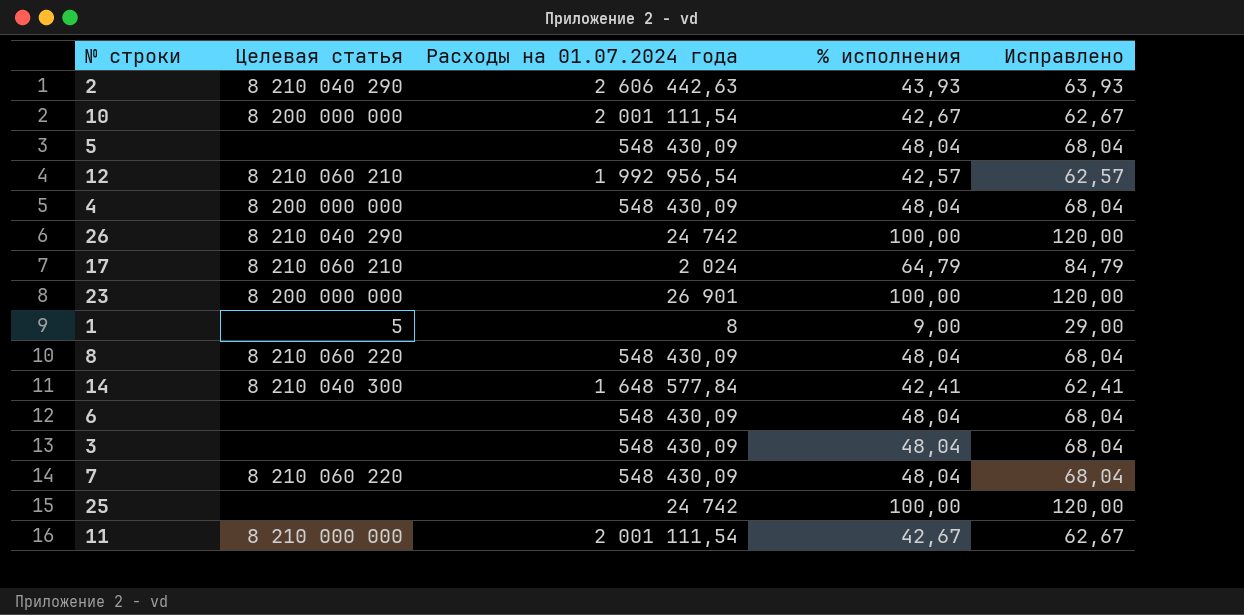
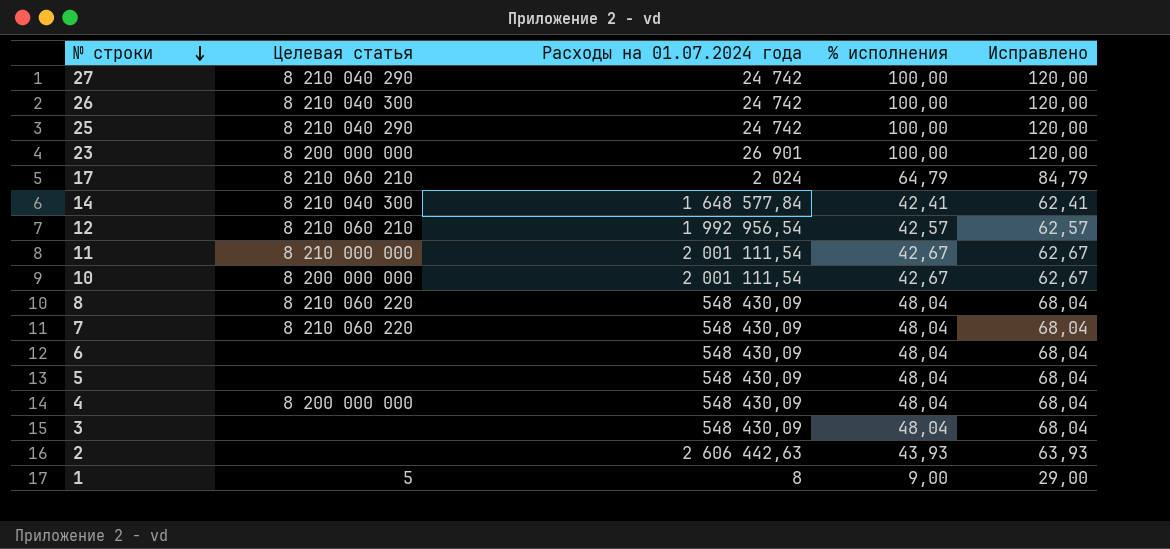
row order: none -> № строки descending
row 27: none -> 8 210 040 290 | 24 742 | 100,00 | 120,00
26 | Целевая статья: 8 210 040 290 -> 8 210 040 300
25 | Целевая статья: none -> 8 210 040 290
2 | Целевая статья: 8 210 040 290 -> none

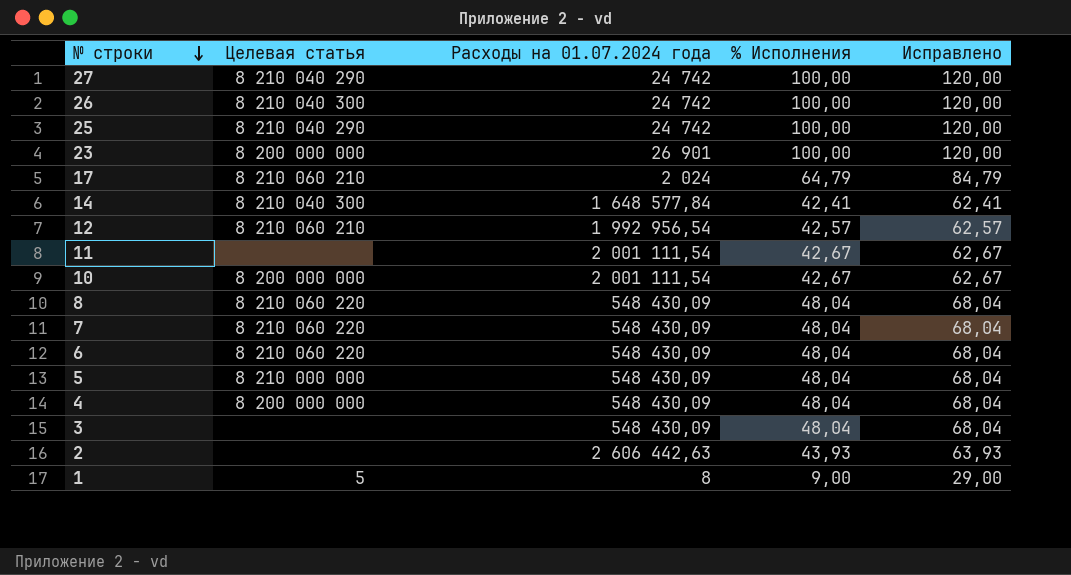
column name: % исполнения -> % Исполнения
11 | Целевая статья: 8 210 000 000 -> none
6 | Целевая статья: none -> 8 210 060 220
5 | Целевая статья: none -> 8 210 000 000

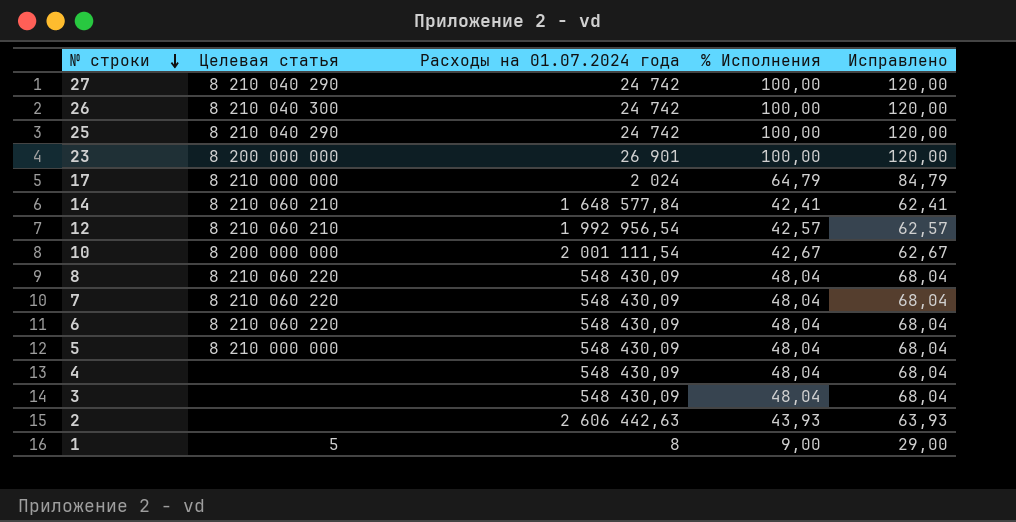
row 11: none | 2 001 111,54 | 42,67 | 62,67 -> none
17 | Целевая статья: 8 210 060 210 -> 8 210 000 000
14 | Целевая статья: 8 210 040 300 -> 8 210 060 210
4 | Целевая статья: 8 200 000 000 -> none

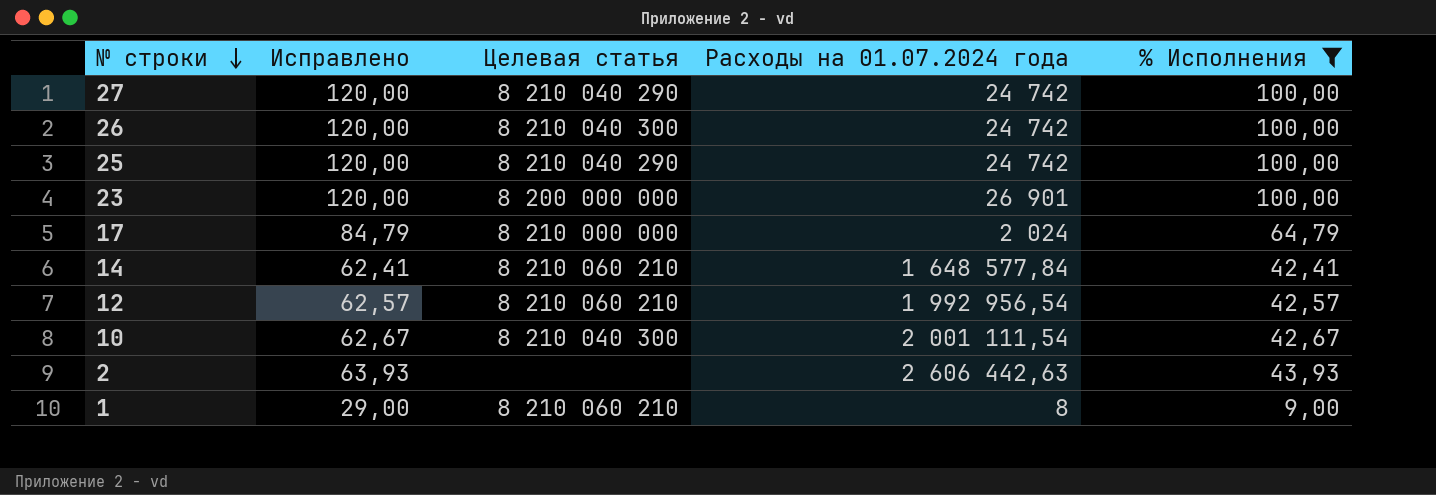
filter: none -> % Исполнения != 48,04
column Исправлено | position: 5 -> 2
10 | Целевая статья: 8 200 000 000 -> 8 210 040 300
1 | Целевая статья: 5 -> 8 210 060 210

